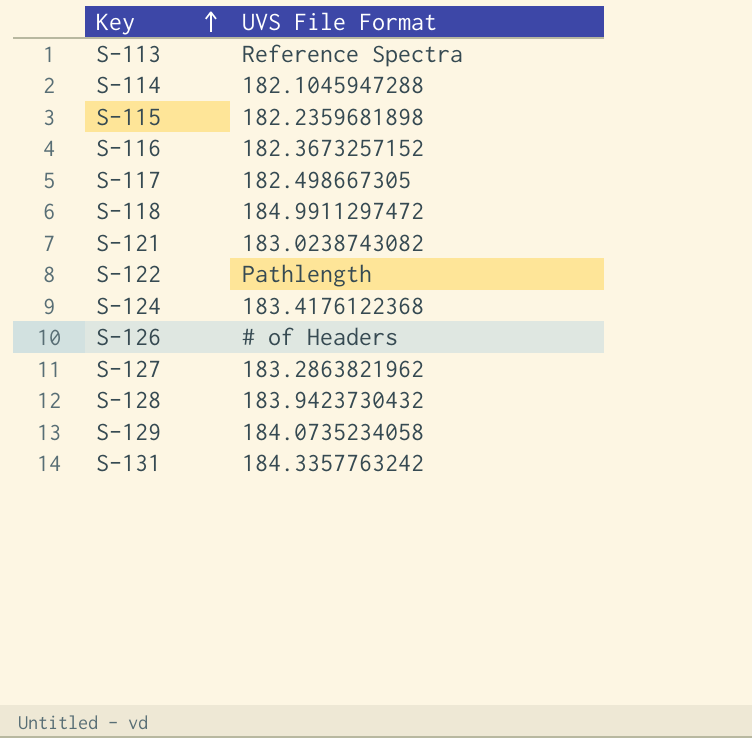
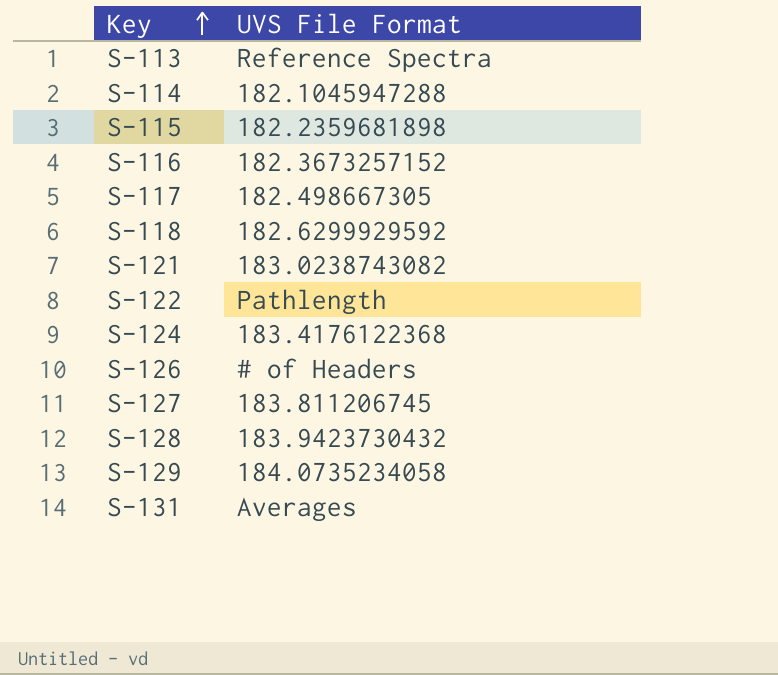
S-118 | UVS File Format: 184.9911297472 -> 182.6299929592
S-127 | UVS File Format: 183.2863821962 -> 183.811206745
S-131 | UVS File Format: 184.3357763242 -> Averages

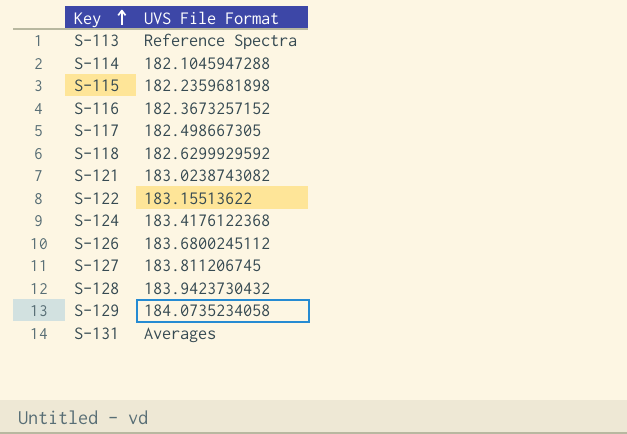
S-122 | UVS File Format: Pathlength -> 183.15513622
S-126 | UVS File Format: # of Headers -> 183.6800245112

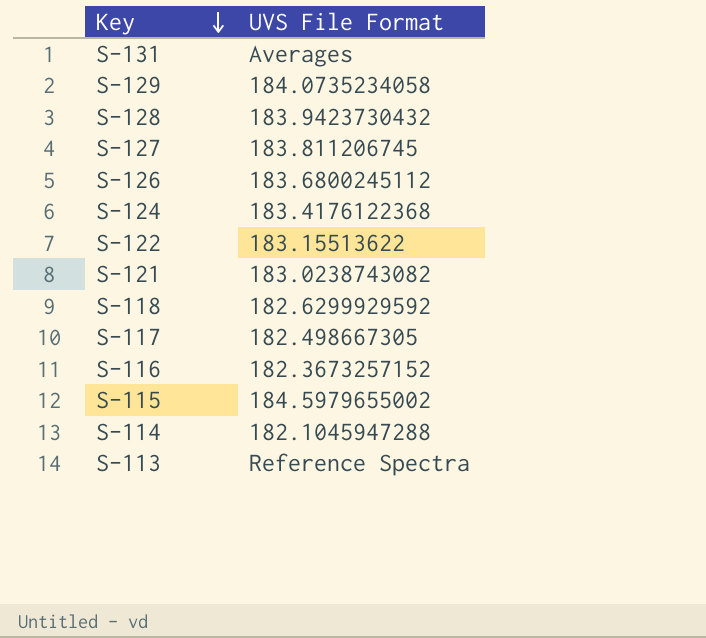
row order: Key ascending -> Key descending
S-115 | UVS File Format: 182.2359681898 -> 184.5979655002

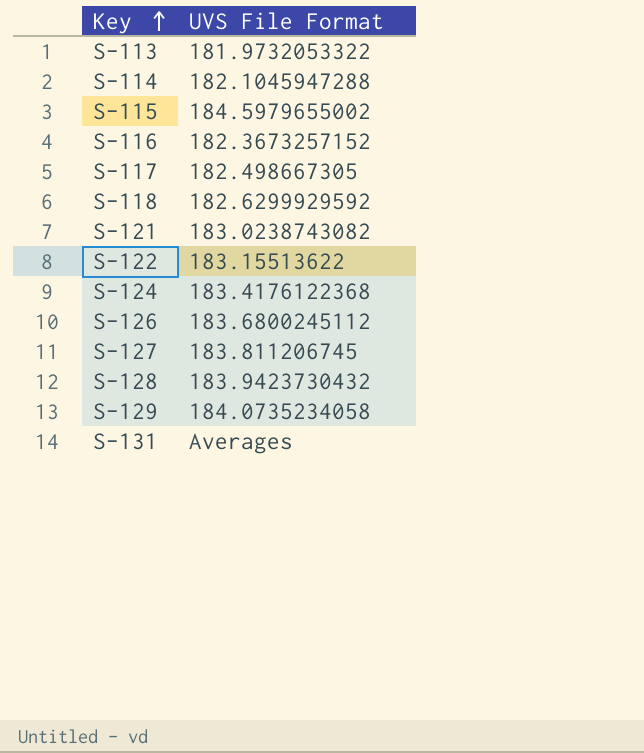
row order: Key descending -> Key ascending
S-113 | UVS File Format: Reference Spectra -> 181.9732053322

